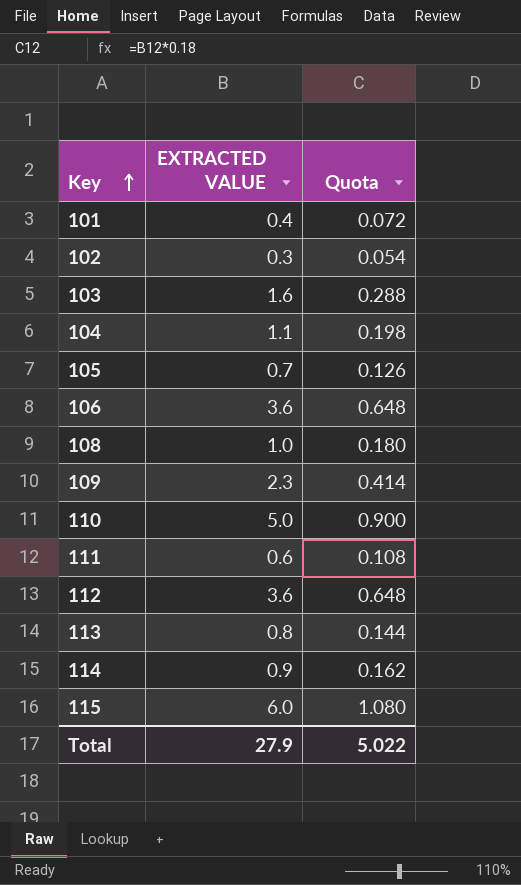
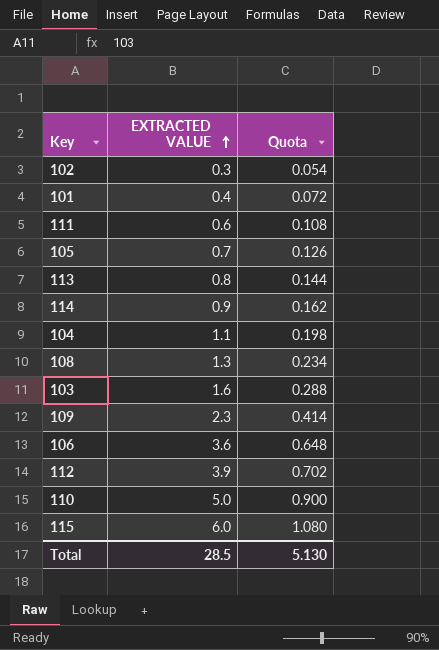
row order: Key ascending -> EXTRACTED VALUE ascending
108 | EXTRACTED VALUE: 1.0 -> 1.3
108 | Quota: 0.180 -> 0.234
112 | EXTRACTED VALUE: 3.6 -> 3.9
112 | Quota: 0.648 -> 0.702
Total | EXTRACTED VALUE: 27.9 -> 28.5
Total | Quota: 5.022 -> 5.130

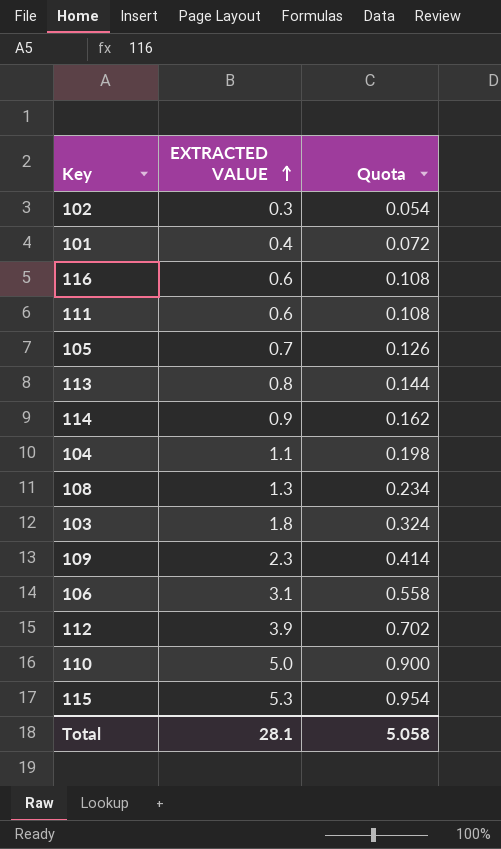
row 116: none -> 0.6 | 0.108
103 | EXTRACTED VALUE: 1.6 -> 1.8
103 | Quota: 0.288 -> 0.324
106 | EXTRACTED VALUE: 3.6 -> 3.1
106 | Quota: 0.648 -> 0.558
115 | EXTRACTED VALUE: 6.0 -> 5.3
115 | Quota: 1.080 -> 0.954
Total | EXTRACTED VALUE: 28.5 -> 28.1
Total | Quota: 5.130 -> 5.058

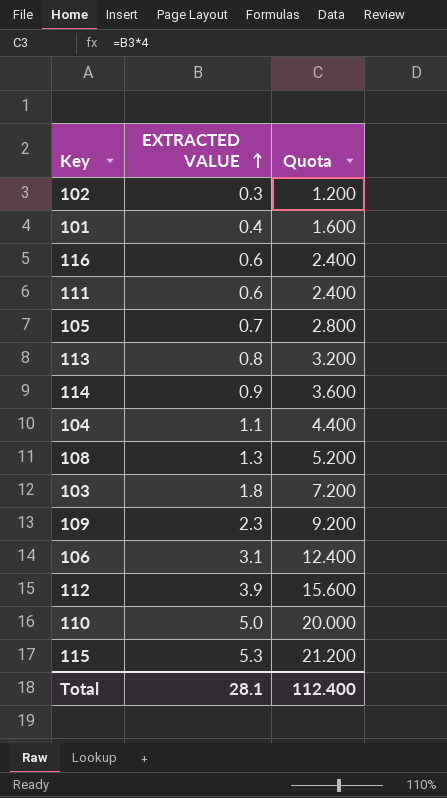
column Quota | formula: [EXTRACTED VALUE] * 0.18 -> [EXTRACTED VALUE] * 4
Total | Quota: 5.058 -> 112.400

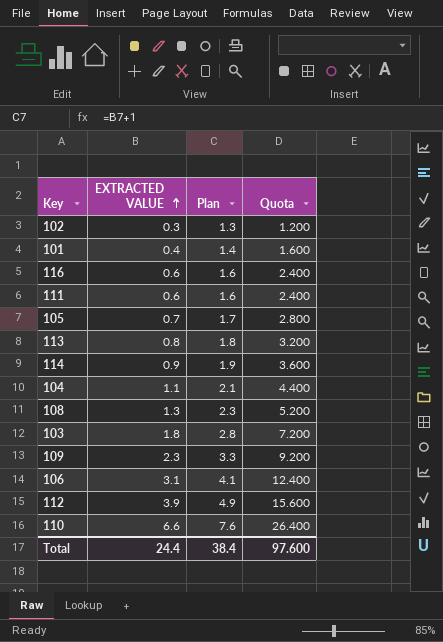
column Plan | formula: none -> [EXTRACTED VALUE] + 1
row 115: 5.3 | 21.200 -> none
110 | EXTRACTED VALUE: 5.0 -> 6.6
110 | Quota: 20.000 -> 26.400
Total | EXTRACTED VALUE: 28.1 -> 24.4
Total | Quota: 112.400 -> 97.600

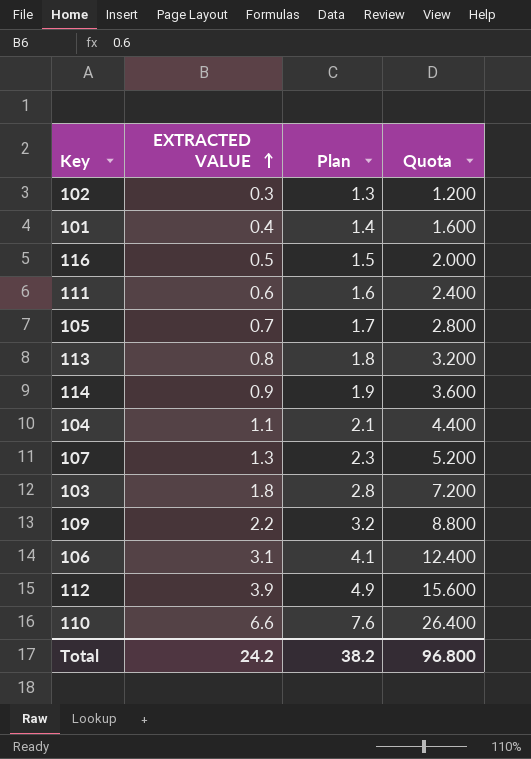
row 108: 1.3 | 2.3 | 5.200 -> none
116 | EXTRACTED VALUE: 0.6 -> 0.5
116 | Plan: 1.6 -> 1.5
116 | Quota: 2.400 -> 2.000
row 107: none -> 1.3 | 2.3 | 5.200
109 | EXTRACTED VALUE: 2.3 -> 2.2
109 | Plan: 3.3 -> 3.2
109 | Quota: 9.200 -> 8.800
Total | EXTRACTED VALUE: 24.4 -> 24.2
Total | Plan: 38.4 -> 38.2
Total | Quota: 97.600 -> 96.800

